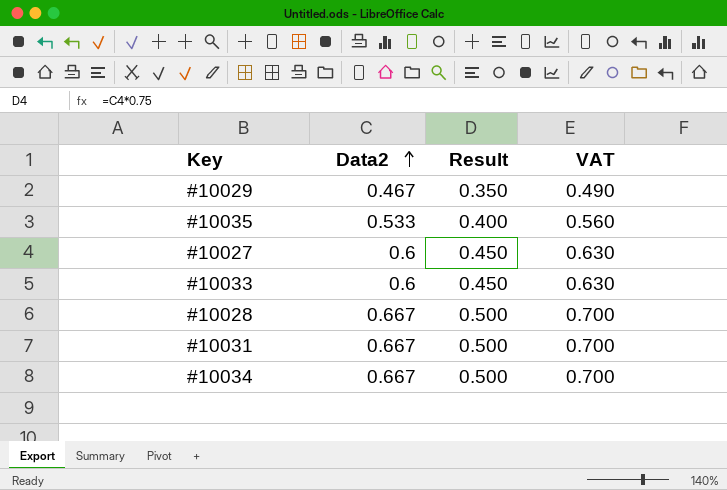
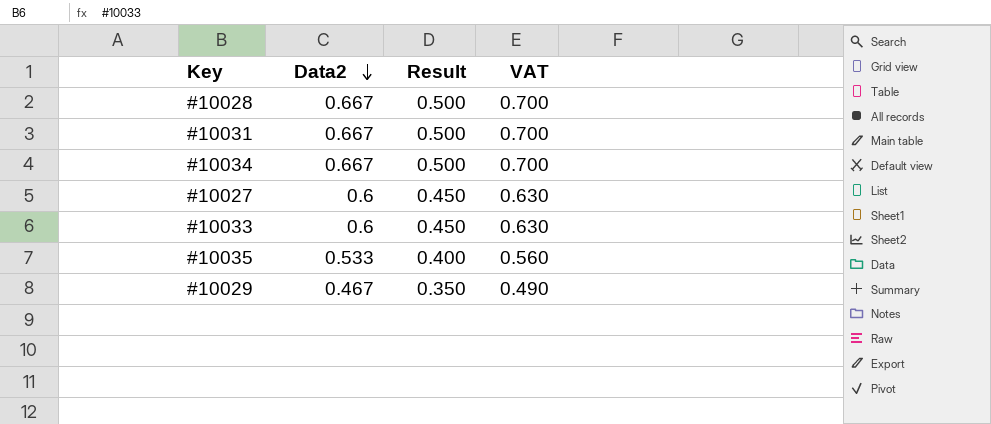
row order: Data2 ascending -> Data2 descending

